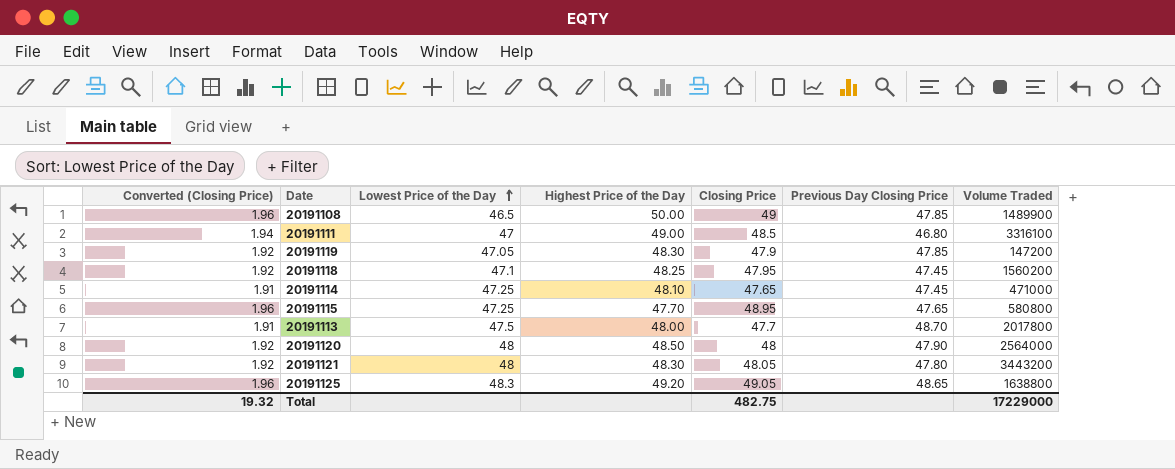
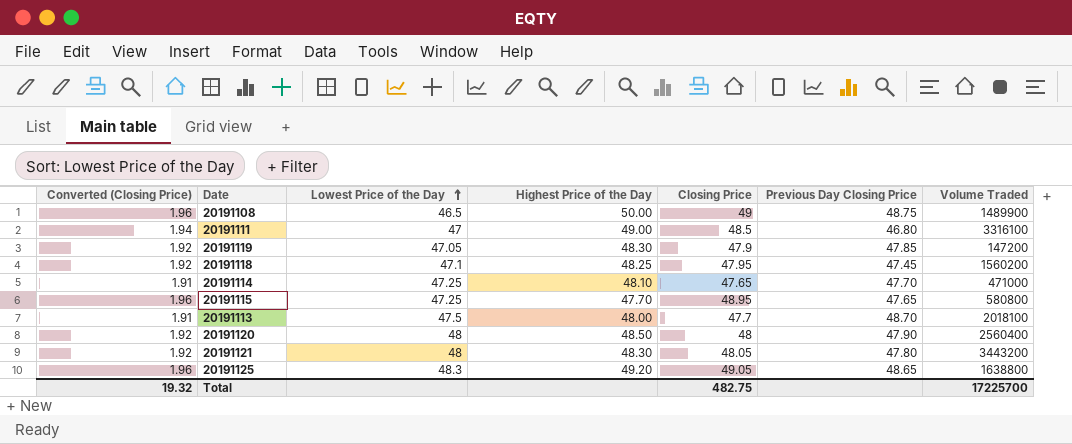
20191108 | Previous Day Closing Price: 47.85 -> 48.75
20191114 | Previous Day Closing Price: 47.45 -> 47.70
20191113 | Volume Traded: 2017800 -> 2018100
20191120 | Volume Traded: 2564000 -> 2560400
Total | Volume Traded: 17229000 -> 17225700

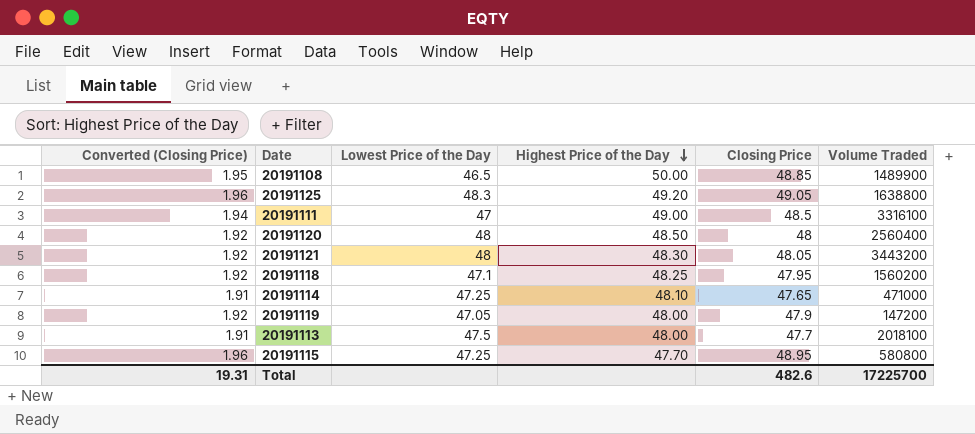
row order: Lowest Price of the Day ascending -> Highest Price of the Day descending
column Previous Day Closing Price | position: 6 -> none
20191108 | Converted (Closing Price): 1.96 -> 1.95
20191108 | Closing Price: 49 -> 48.85
20191119 | Highest Price of the Day: 48.30 -> 48.00
Total | Converted (Closing Price): 19.32 -> 19.31
Total | Closing Price: 482.75 -> 482.6

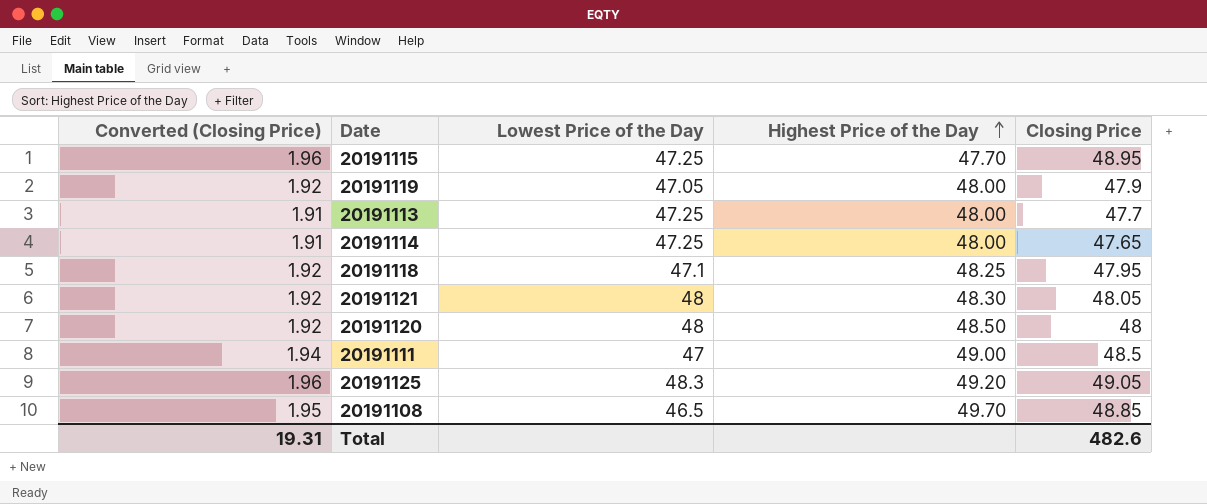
row order: Highest Price of the Day descending -> Highest Price of the Day ascending
column Volume Traded | position: 6 -> none
20191113 | Lowest Price of the Day: 47.5 -> 47.25
20191114 | Highest Price of the Day: 48.10 -> 48.00
20191108 | Highest Price of the Day: 50.00 -> 49.70

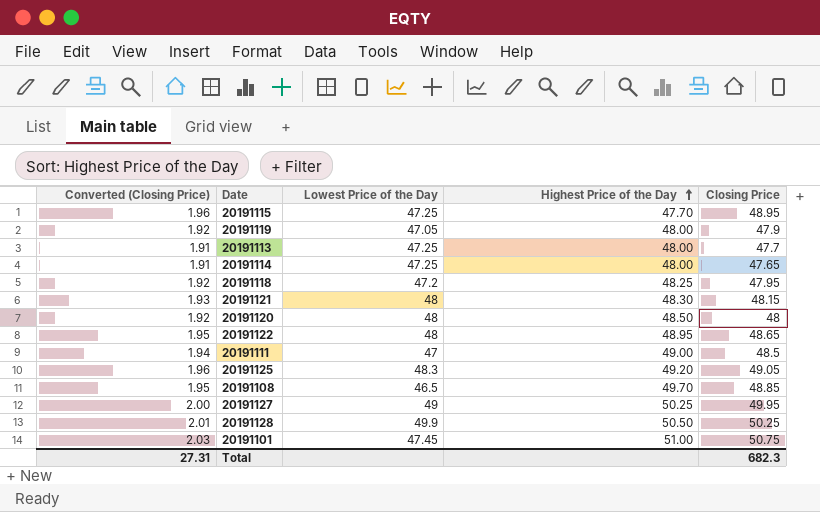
20191118 | Lowest Price of the Day: 47.1 -> 47.2
20191121 | Converted (Closing Price): 1.92 -> 1.93
20191121 | Closing Price: 48.05 -> 48.15
row 20191122: none -> 1.95 | 48 | 48.95 | 48.65
row 20191127: none -> 2.00 | 49 | 50.25 | 49.95
row 20191128: none -> 2.01 | 49.9 | 50.50 | 50.25
row 20191101: none -> 2.03 | 47.45 | 51.00 | 50.75
Total | Converted (Closing Price): 19.31 -> 27.31
Total | Closing Price: 482.6 -> 682.3

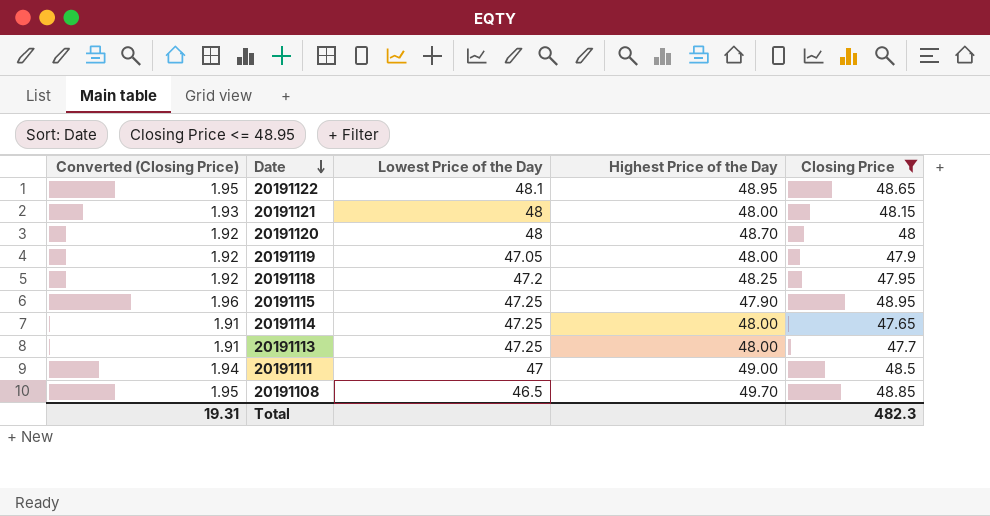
filter: none -> Closing Price <= 48.95
row order: Highest Price of the Day ascending -> Date descending
20191122 | Lowest Price of the Day: 48 -> 48.1
20191121 | Highest Price of the Day: 48.30 -> 48.00
20191120 | Highest Price of the Day: 48.50 -> 48.70
20191115 | Highest Price of the Day: 47.70 -> 47.90
Total | Converted (Closing Price): 27.31 -> 19.31
Total | Closing Price: 682.3 -> 482.3

